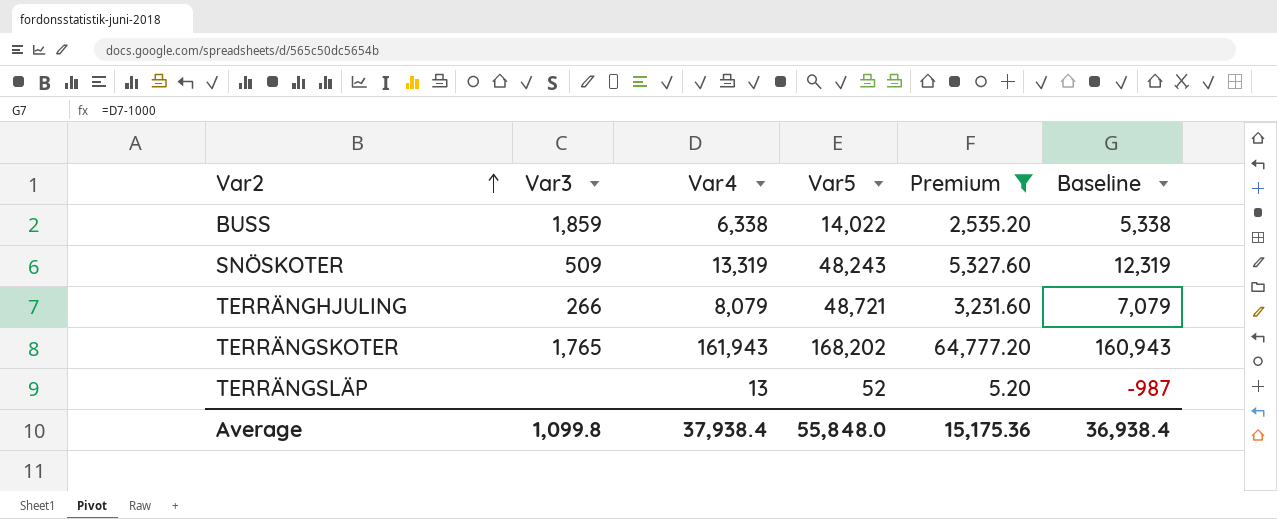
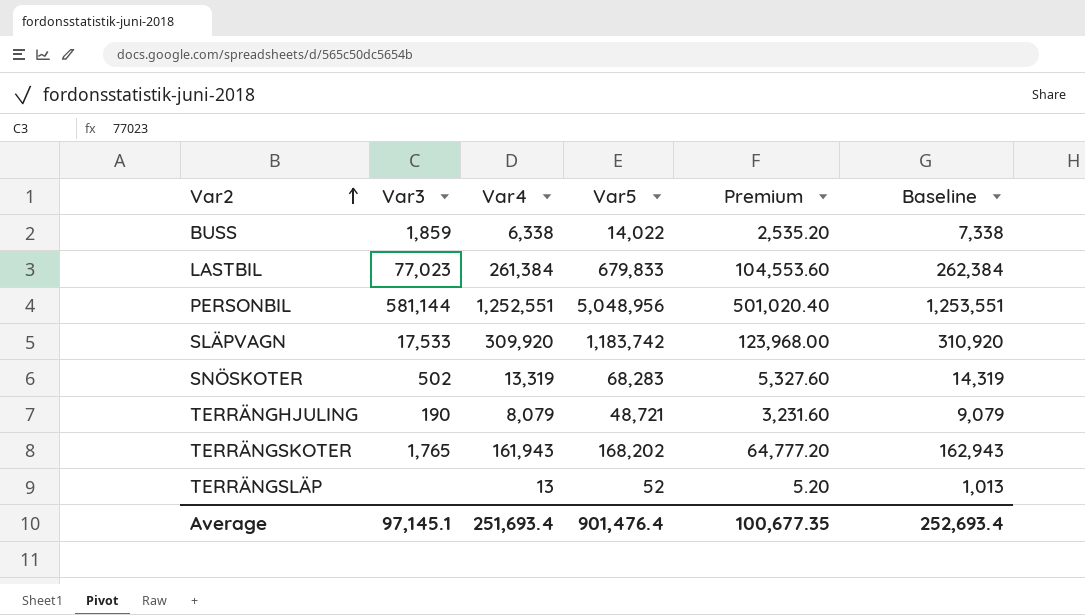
filter: Premium <= 64,777.20 -> none
column Baseline | formula: [Var4] - 1000 -> [Var4] + 1000
SNÖSKOTER | Var3: 509 -> 502
SNÖSKOTER | Var5: 48,243 -> 68,283
TERRÄNGHJULING | Var3: 266 -> 190
Average | Var3: 1,099.8 -> 97,145.1
Average | Var4: 37,938.4 -> 251,693.4
Average | Var5: 55,848.0 -> 901,476.4
Average | Premium: 15,175.36 -> 100,677.35
Average | Baseline: 36,938.4 -> 252,693.4

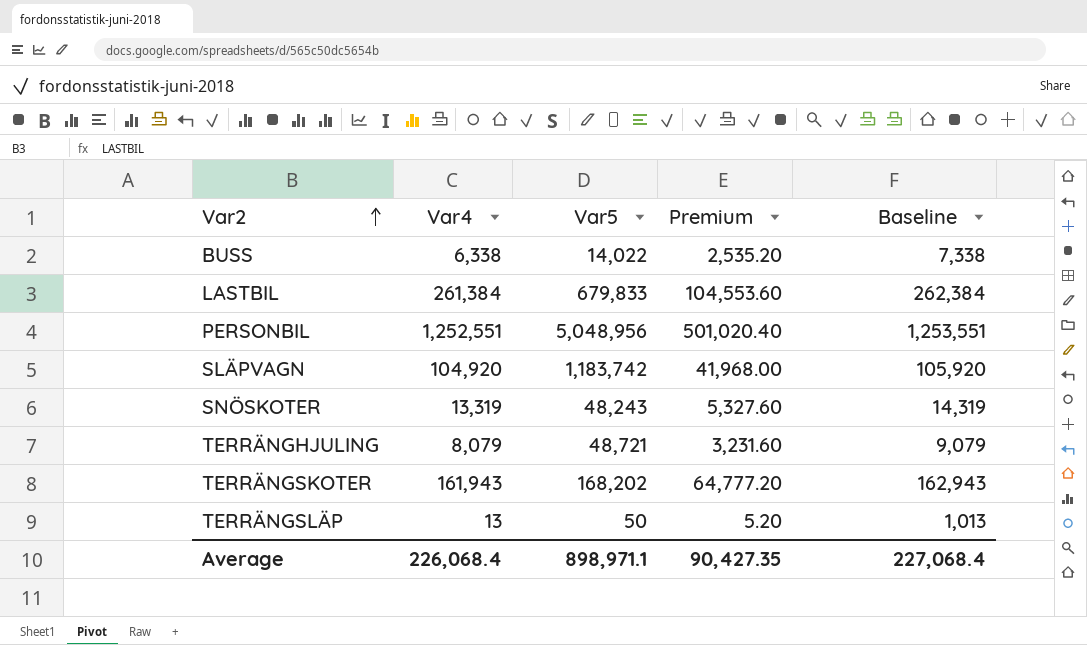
column Var3 | position: 2 -> none
SLÄPVAGN | Var4: 309,920 -> 104,920
SLÄPVAGN | Premium: 123,968.00 -> 41,968.00
SLÄPVAGN | Baseline: 310,920 -> 105,920
SNÖSKOTER | Var5: 68,283 -> 48,243
TERRÄNGSLÄP | Var5: 52 -> 50
Average | Var4: 251,693.4 -> 226,068.4
Average | Var5: 901,476.4 -> 898,971.1
Average | Premium: 100,677.35 -> 90,427.35
Average | Baseline: 252,693.4 -> 227,068.4

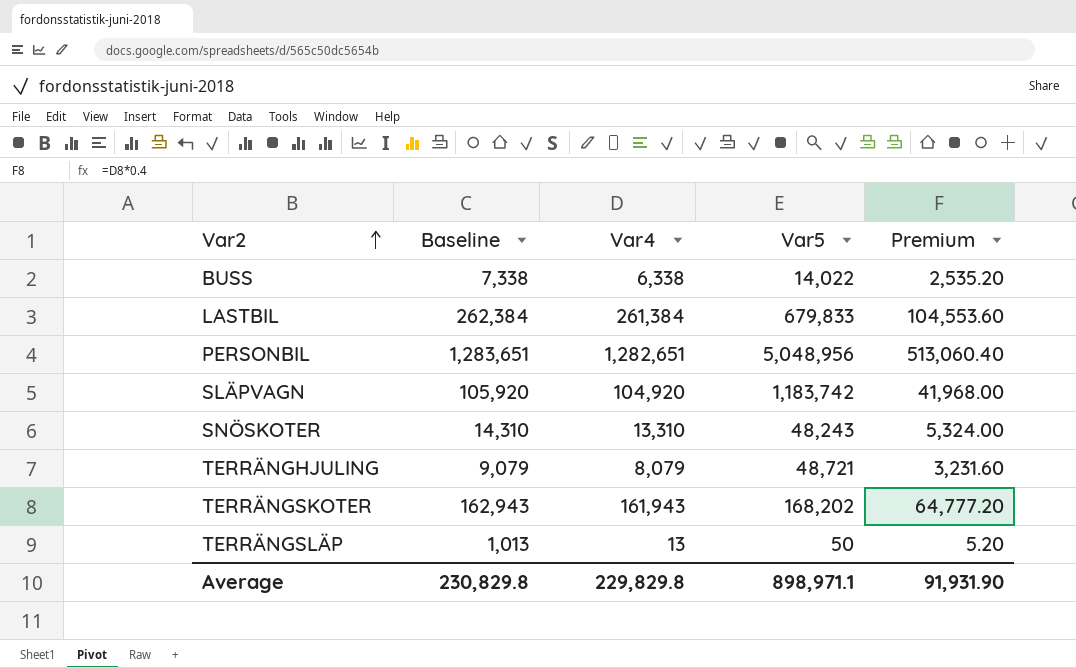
column Baseline | position: 5 -> 2
PERSONBIL | Baseline: 1,253,551 -> 1,283,651
PERSONBIL | Var4: 1,252,551 -> 1,282,651
PERSONBIL | Premium: 501,020.40 -> 513,060.40
SNÖSKOTER | Baseline: 14,319 -> 14,310
SNÖSKOTER | Var4: 13,319 -> 13,310
SNÖSKOTER | Premium: 5,327.60 -> 5,324.00
Average | Baseline: 227,068.4 -> 230,829.8
Average | Var4: 226,068.4 -> 229,829.8
Average | Premium: 90,427.35 -> 91,931.90

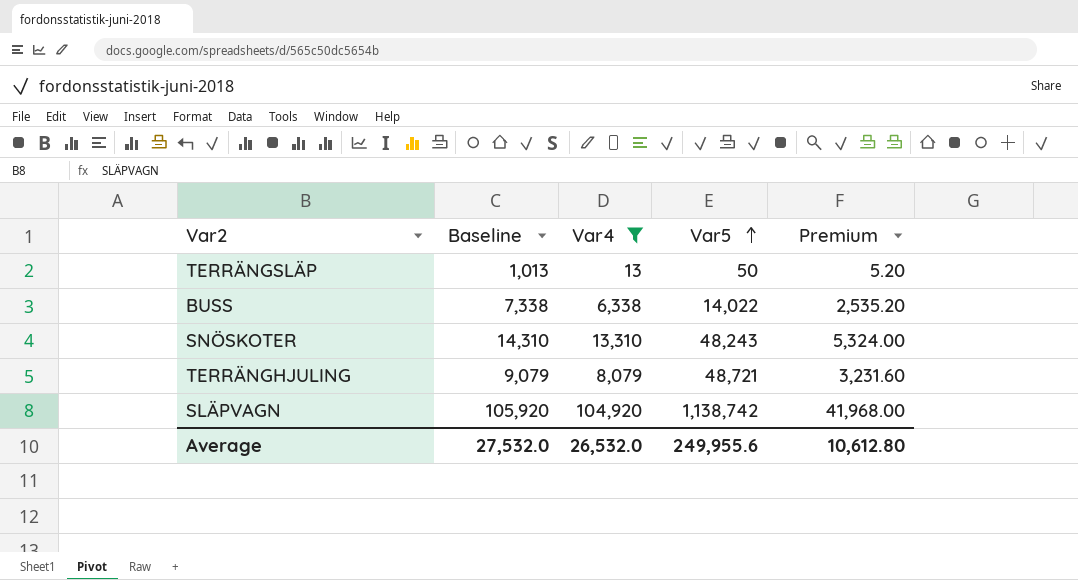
filter: none -> Var4 <= 104,920
row order: Var2 ascending -> Var5 ascending
SLÄPVAGN | Var5: 1,183,742 -> 1,138,742
Average | Baseline: 230,829.8 -> 27,532.0
Average | Var4: 229,829.8 -> 26,532.0
Average | Var5: 898,971.1 -> 249,955.6
Average | Premium: 91,931.90 -> 10,612.80

